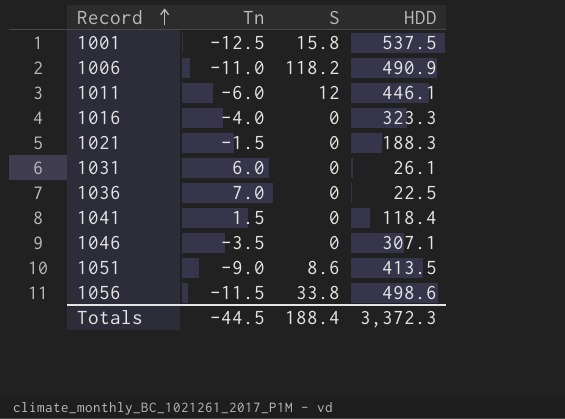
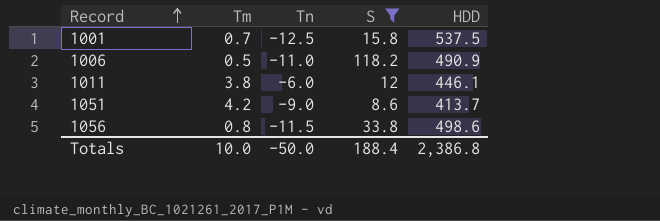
filter: none -> S != 0
column Tm | position: none -> 2
1051 | HDD: 413.5 -> 413.7
Totals | Tn: -44.5 -> -50.0
Totals | HDD: 3,372.3 -> 2,386.8

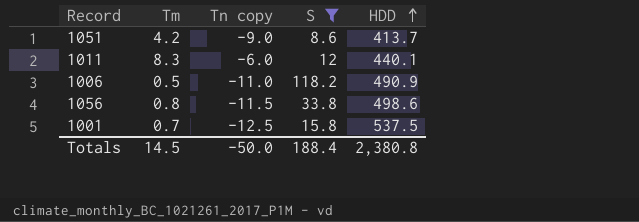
row order: Record ascending -> HDD ascending
column name: Tn -> Tn copy
1011 | Tm: 3.8 -> 8.3
1011 | HDD: 446.1 -> 440.1
Totals | Tm: 10.0 -> 14.5
Totals | HDD: 2,386.8 -> 2,380.8

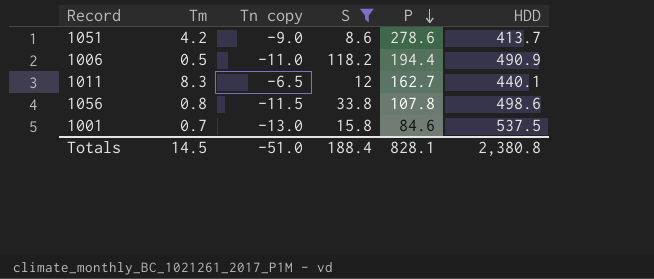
row order: HDD ascending -> P descending
column P | position: none -> 5
1011 | Tn copy: -6.0 -> -6.5
1001 | Tn copy: -12.5 -> -13.0
Totals | Tn copy: -50.0 -> -51.0

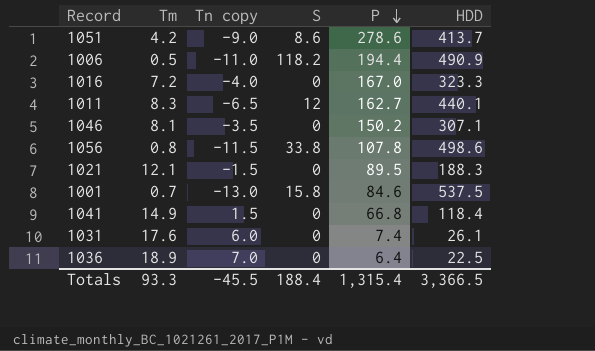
filter: S != 0 -> none
Totals | Tm: 14.5 -> 93.3
Totals | Tn copy: -51.0 -> -45.5
Totals | P: 828.1 -> 1,315.4
Totals | HDD: 2,380.8 -> 3,366.5

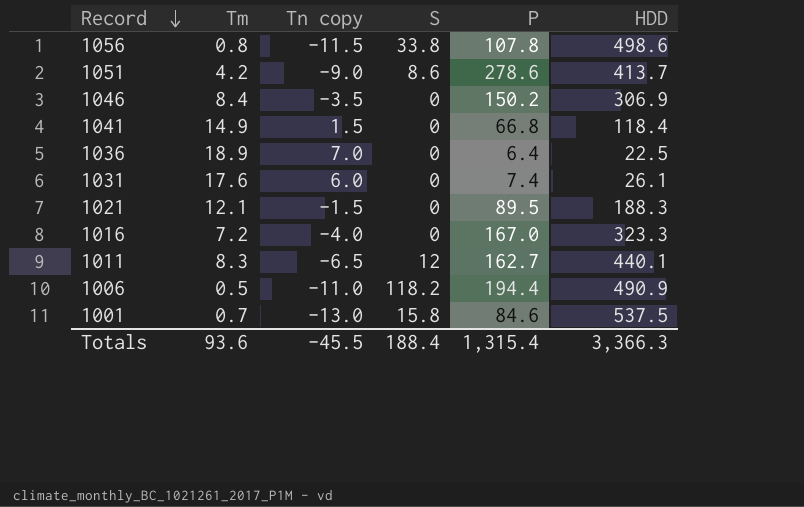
row order: P descending -> Record descending
1046 | Tm: 8.1 -> 8.4
1046 | HDD: 307.1 -> 306.9
Totals | Tm: 93.3 -> 93.6
Totals | HDD: 3,366.5 -> 3,366.3

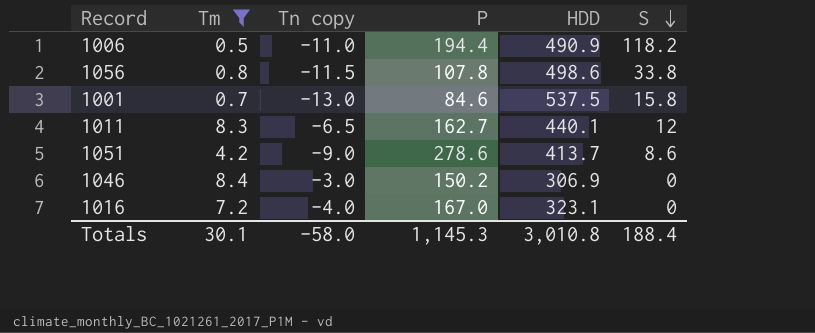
filter: none -> Tm <= 8.4
row order: Record descending -> S descending
column S | position: 4 -> 6
1046 | Tn copy: -3.5 -> -3.0
1016 | HDD: 323.3 -> 323.1
Totals | Tm: 93.6 -> 30.1
Totals | Tn copy: -45.5 -> -58.0
Totals | P: 1,315.4 -> 1,145.3
Totals | HDD: 3,366.3 -> 3,010.8

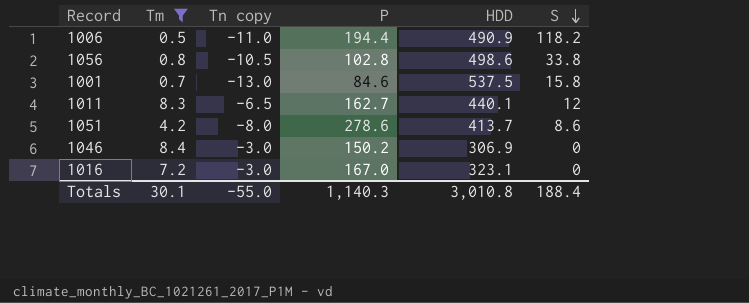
1056 | Tn copy: -11.5 -> -10.5
1056 | P: 107.8 -> 102.8
1051 | Tn copy: -9.0 -> -8.0
1016 | Tn copy: -4.0 -> -3.0
Totals | Tn copy: -58.0 -> -55.0
Totals | P: 1,145.3 -> 1,140.3

